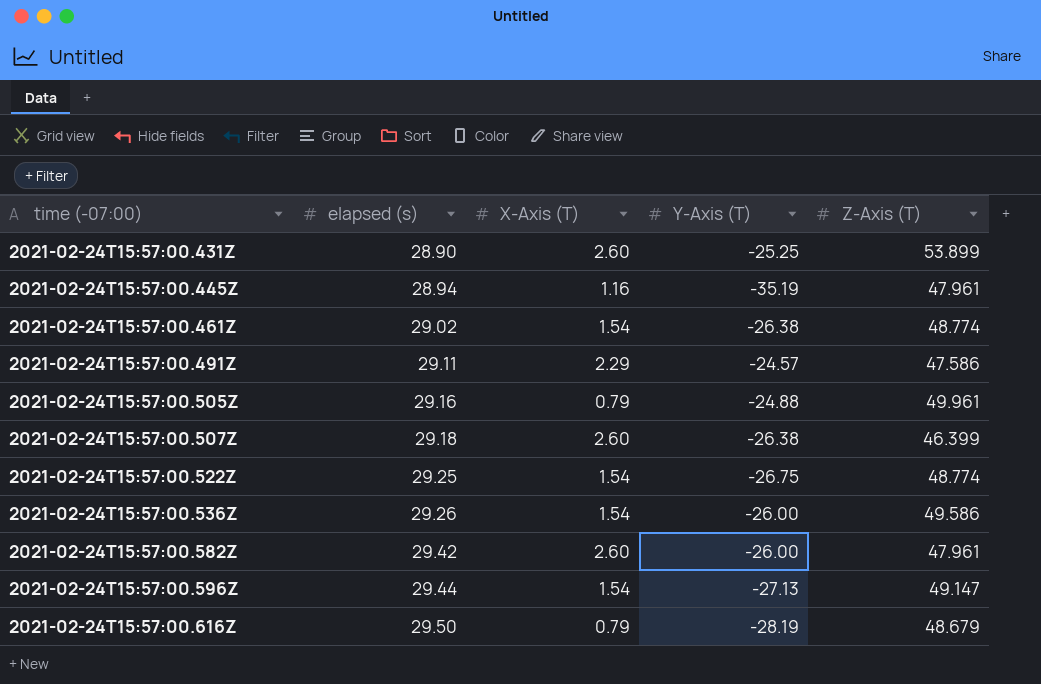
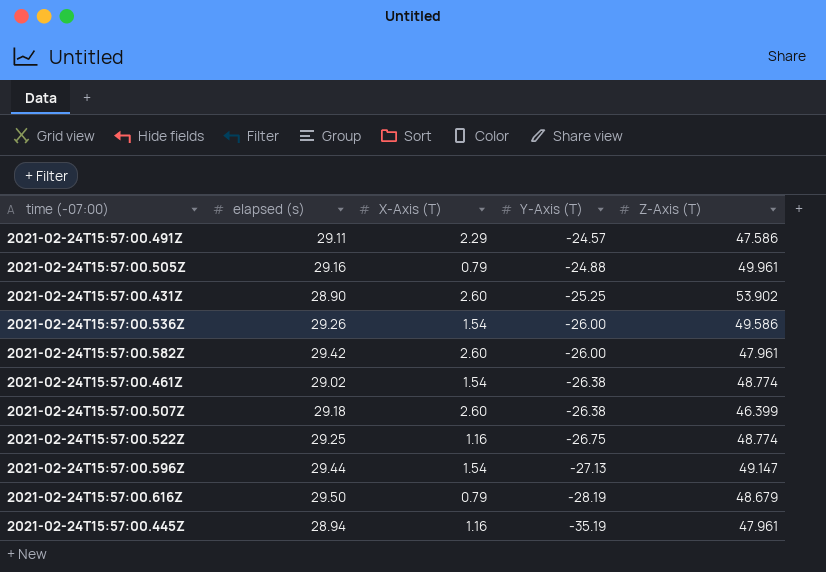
row order: time (-07:00) ascending -> Y-Axis (T) descending
2021-02-24T15:57:00.431Z | Z-Axis (T): 53.899 -> 53.902
2021-02-24T15:57:00.522Z | X-Axis (T): 1.54 -> 1.16

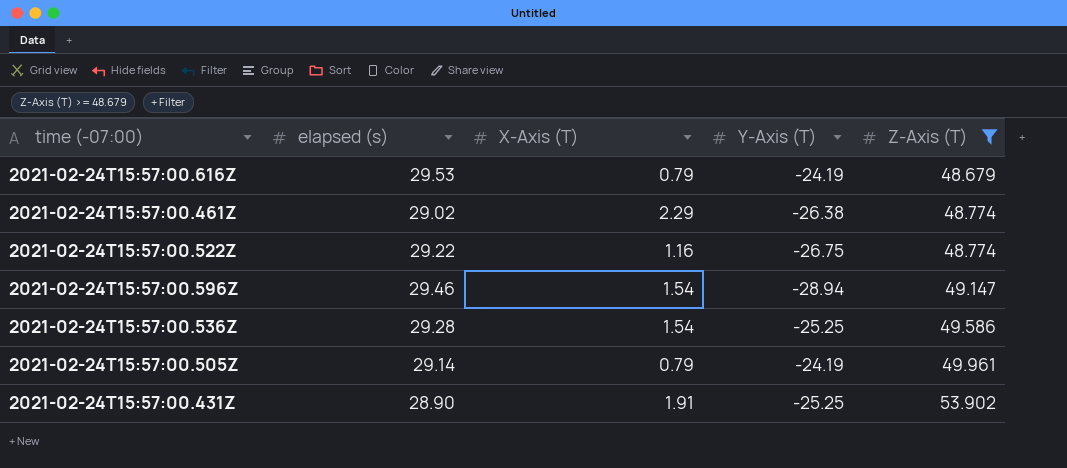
filter: none -> Z-Axis (T) >= 48.679
row order: Y-Axis (T) descending -> Z-Axis (T) ascending
2021-02-24T15:57:00.616Z | elapsed (s): 29.50 -> 29.53
2021-02-24T15:57:00.616Z | Y-Axis (T): -28.19 -> -24.19
2021-02-24T15:57:00.461Z | X-Axis (T): 1.54 -> 2.29
2021-02-24T15:57:00.522Z | elapsed (s): 29.25 -> 29.22
2021-02-24T15:57:00.596Z | elapsed (s): 29.44 -> 29.46
2021-02-24T15:57:00.596Z | Y-Axis (T): -27.13 -> -28.94
2021-02-24T15:57:00.536Z | elapsed (s): 29.26 -> 29.28
2021-02-24T15:57:00.536Z | Y-Axis (T): -26.00 -> -25.25
2021-02-24T15:57:00.505Z | elapsed (s): 29.16 -> 29.14
2021-02-24T15:57:00.505Z | Y-Axis (T): -24.88 -> -24.19
2021-02-24T15:57:00.431Z | X-Axis (T): 2.60 -> 1.91

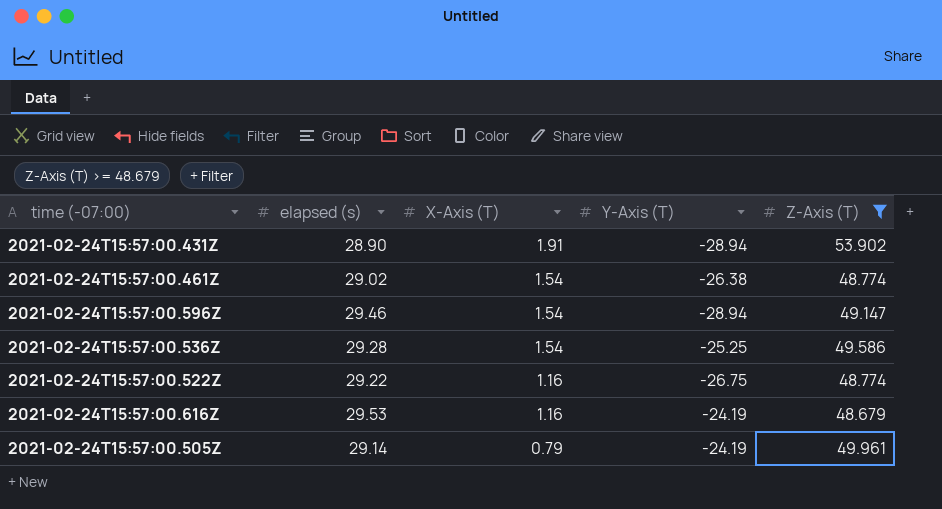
row order: Z-Axis (T) ascending -> X-Axis (T) descending
2021-02-24T15:57:00.431Z | Y-Axis (T): -25.25 -> -28.94
2021-02-24T15:57:00.461Z | X-Axis (T): 2.29 -> 1.54
2021-02-24T15:57:00.616Z | X-Axis (T): 0.79 -> 1.16

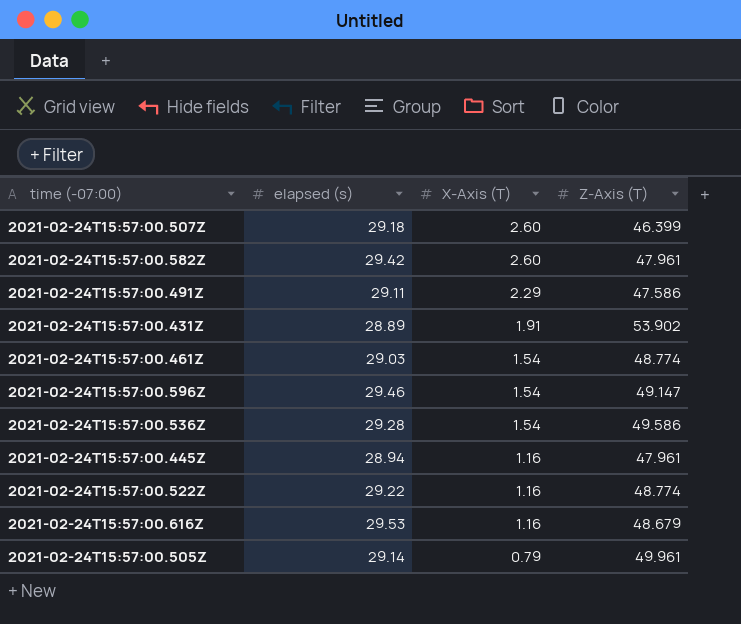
filter: Z-Axis (T) >= 48.679 -> none
column Y-Axis (T) | position: 4 -> none
2021-02-24T15:57:00.431Z | elapsed (s): 28.90 -> 28.89
2021-02-24T15:57:00.461Z | elapsed (s): 29.02 -> 29.03

